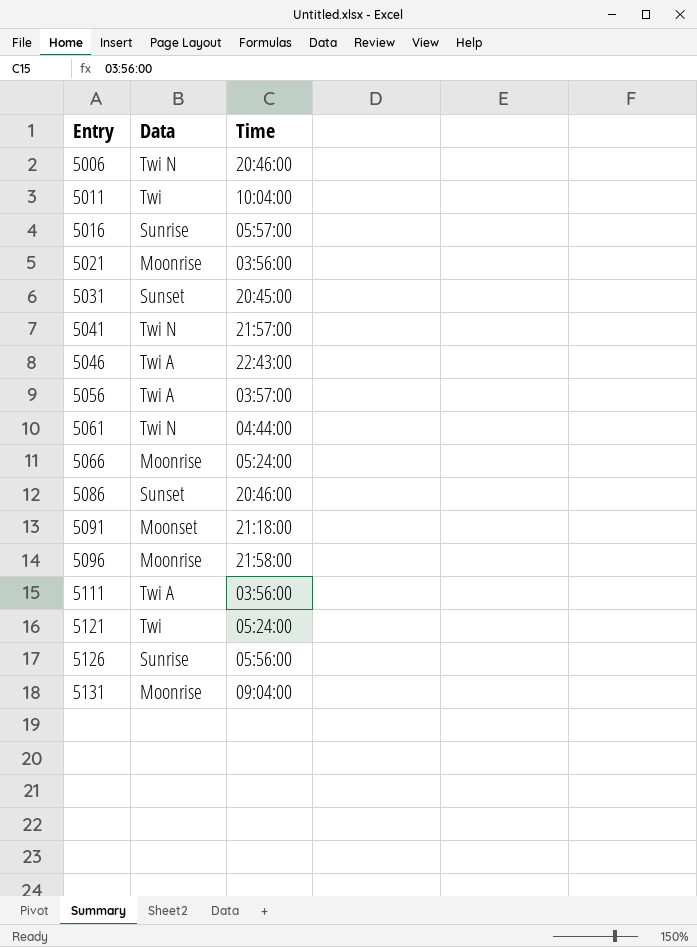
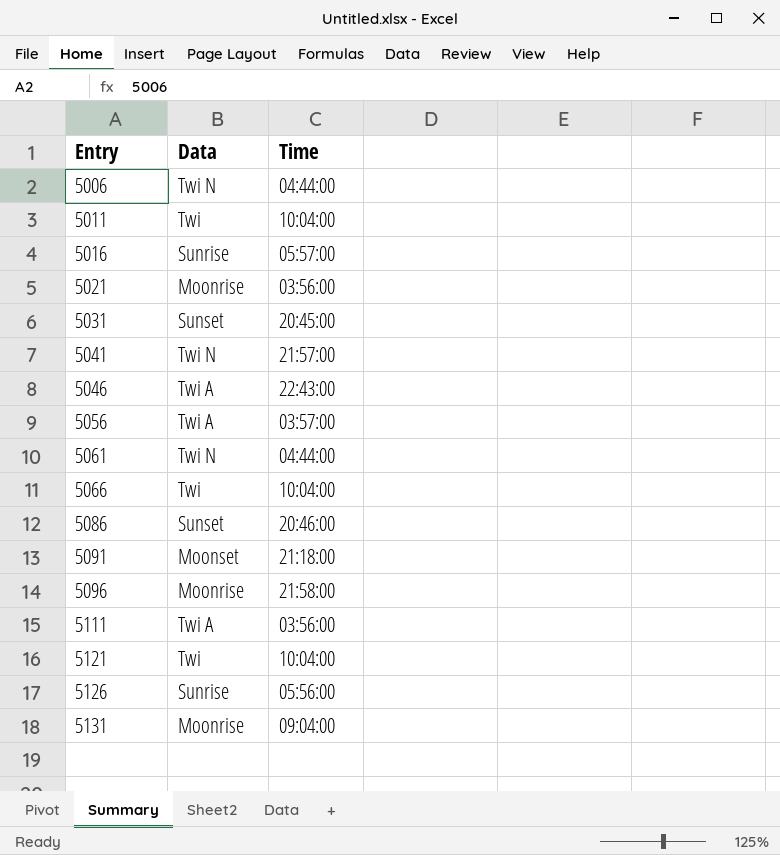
5006 | Time: 20:46:00 -> 04:44:00
5066 | Data: Moonrise -> Twi
5066 | Time: 05:24:00 -> 10:04:00
5121 | Time: 05:24:00 -> 10:04:00

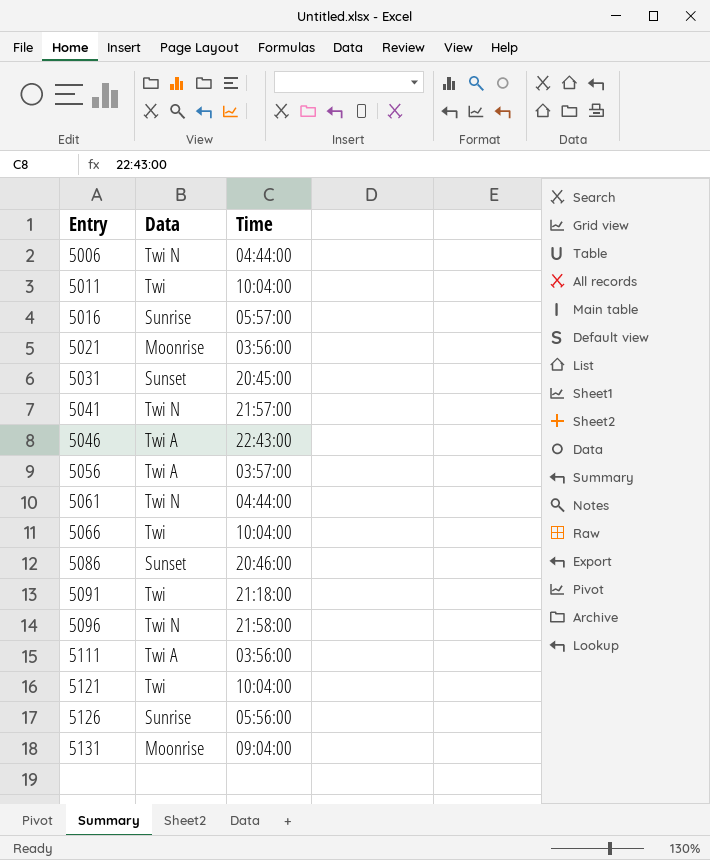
5091 | Data: Moonset -> Twi
5096 | Data: Moonrise -> Twi N

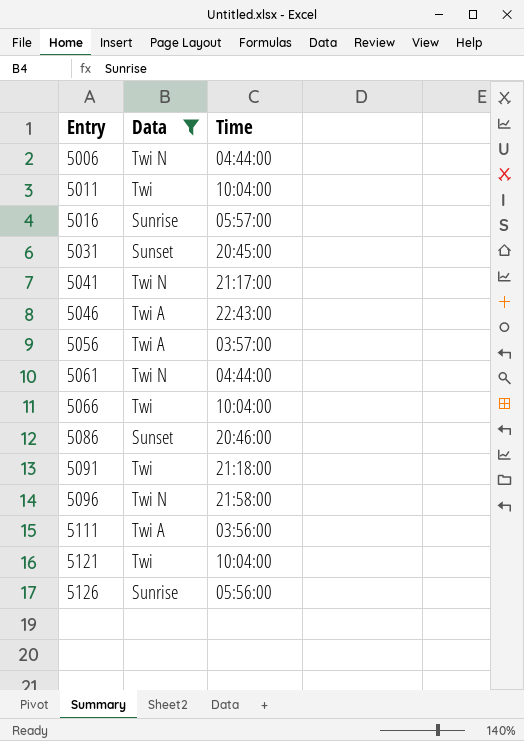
filter: none -> Data != Moonrise
5041 | Time: 21:57:00 -> 21:17:00

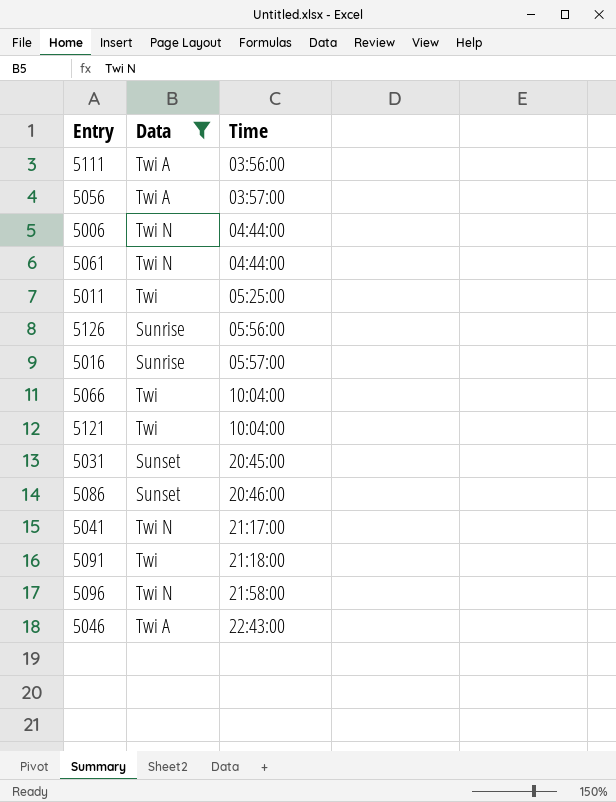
row order: Entry ascending -> Time ascending
5011 | Time: 10:04:00 -> 05:25:00

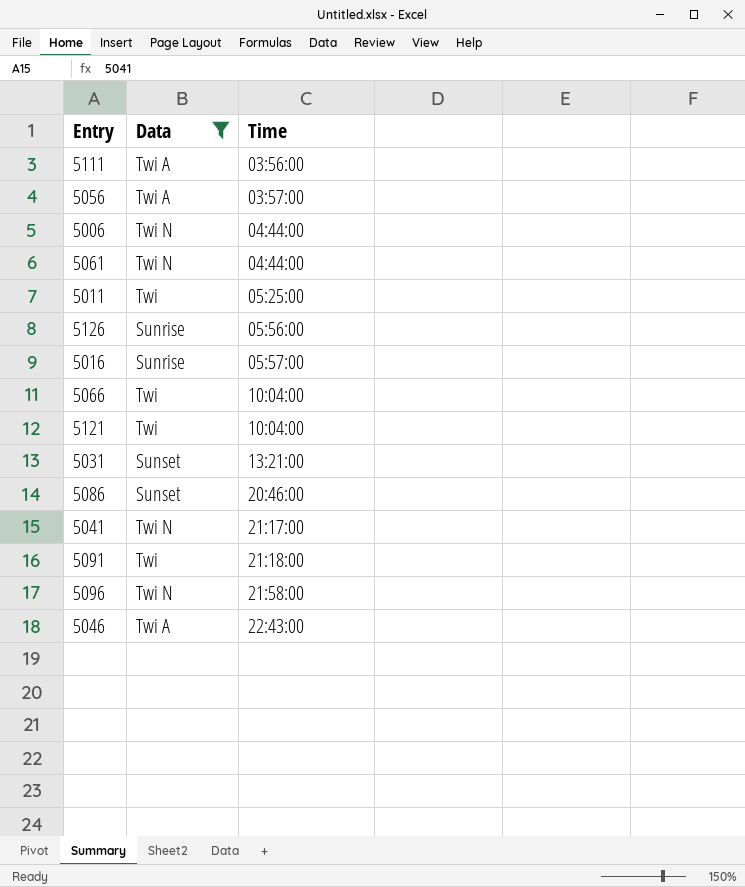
5031 | Time: 20:45:00 -> 13:21:00

